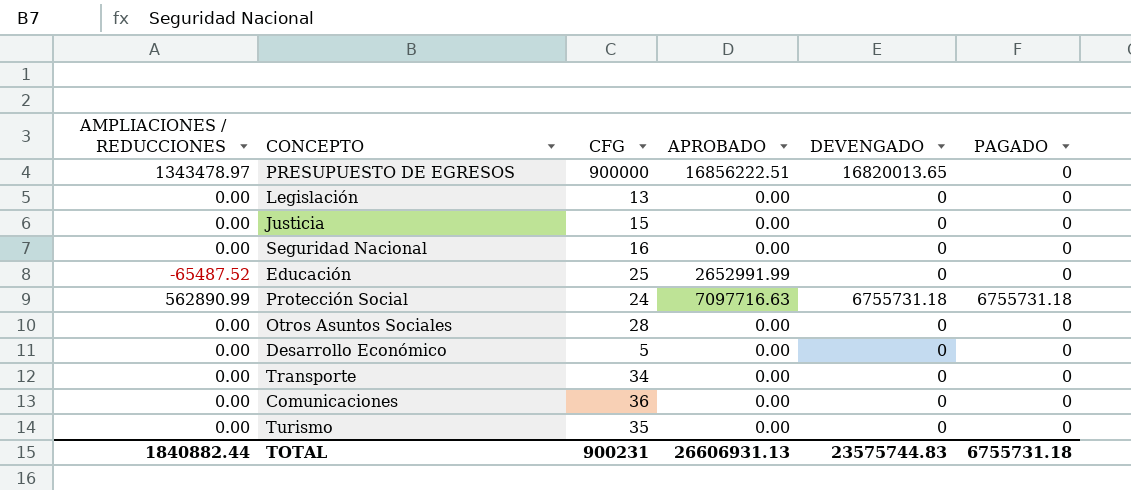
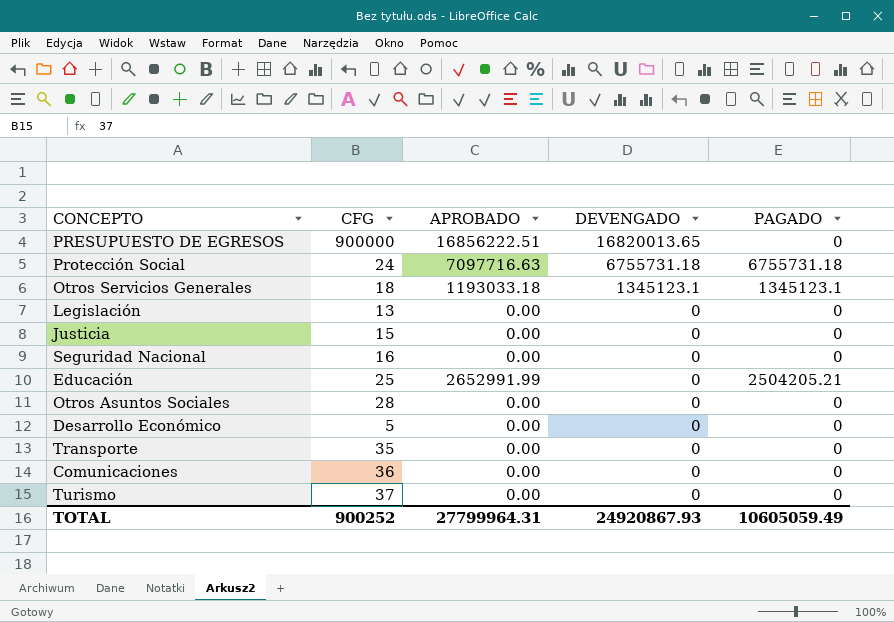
row order: none -> DEVENGADO descending
column AMPLIACIONES / REDUCCIONES | position: 1 -> none
row Otros Servicios Generales: none -> 18 | 1193033.18 | 1345123.1 | 1345123.1
Educación | PAGADO: 0 -> 2504205.21
Transporte | CFG: 34 -> 35
Turismo | CFG: 35 -> 37
TOTAL | CFG: 900231 -> 900252
TOTAL | APROBADO: 26606931.13 -> 27799964.31
TOTAL | DEVENGADO: 23575744.83 -> 24920867.93
TOTAL | PAGADO: 6755731.18 -> 10605059.49

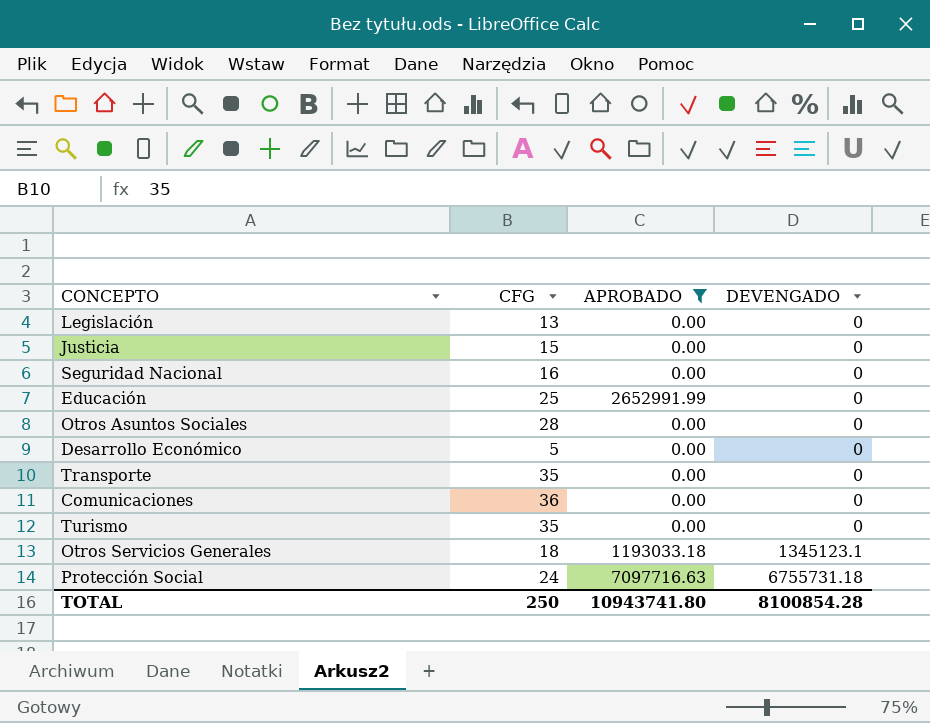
filter: none -> APROBADO != 16856222.51
row order: DEVENGADO descending -> DEVENGADO ascending
column PAGADO | position: 5 -> none
Turismo | CFG: 37 -> 35
TOTAL | CFG: 900252 -> 250
TOTAL | APROBADO: 27799964.31 -> 10943741.80
TOTAL | DEVENGADO: 24920867.93 -> 8100854.28

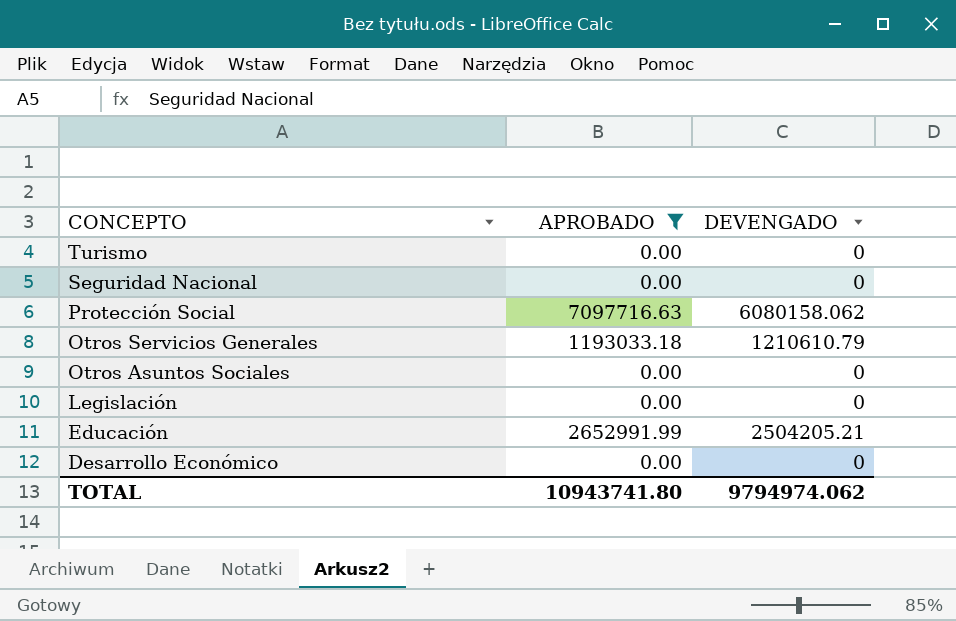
row order: DEVENGADO ascending -> CONCEPTO descending
column CFG | position: 2 -> none
row Justicia: 15 | 0.00 | 0 -> none
row Transporte: 35 | 0.00 | 0 -> none
row Comunicaciones: 36 | 0.00 | 0 -> none
Protección Social | DEVENGADO: 6755731.18 -> 6080158.062
Otros Servicios Generales | DEVENGADO: 1345123.1 -> 1210610.79
Educación | DEVENGADO: 0 -> 2504205.21
TOTAL | DEVENGADO: 8100854.28 -> 9794974.062

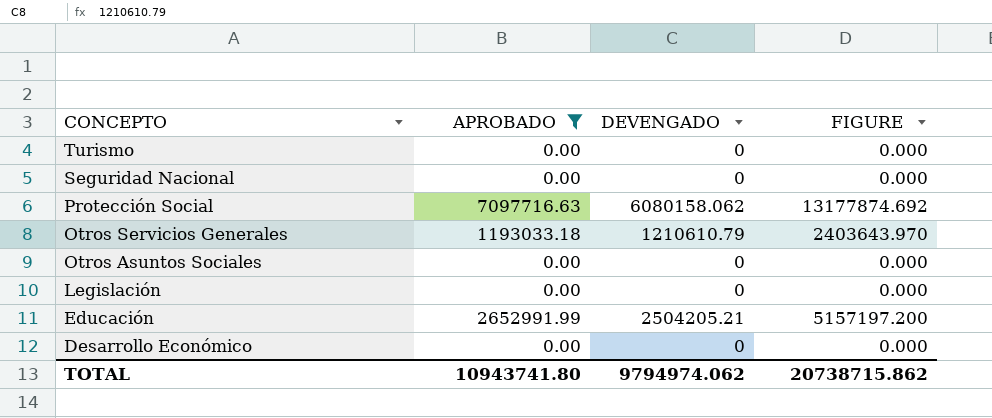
column FIGURE | formula: none -> [APROBADO] + [DEVENGADO]

